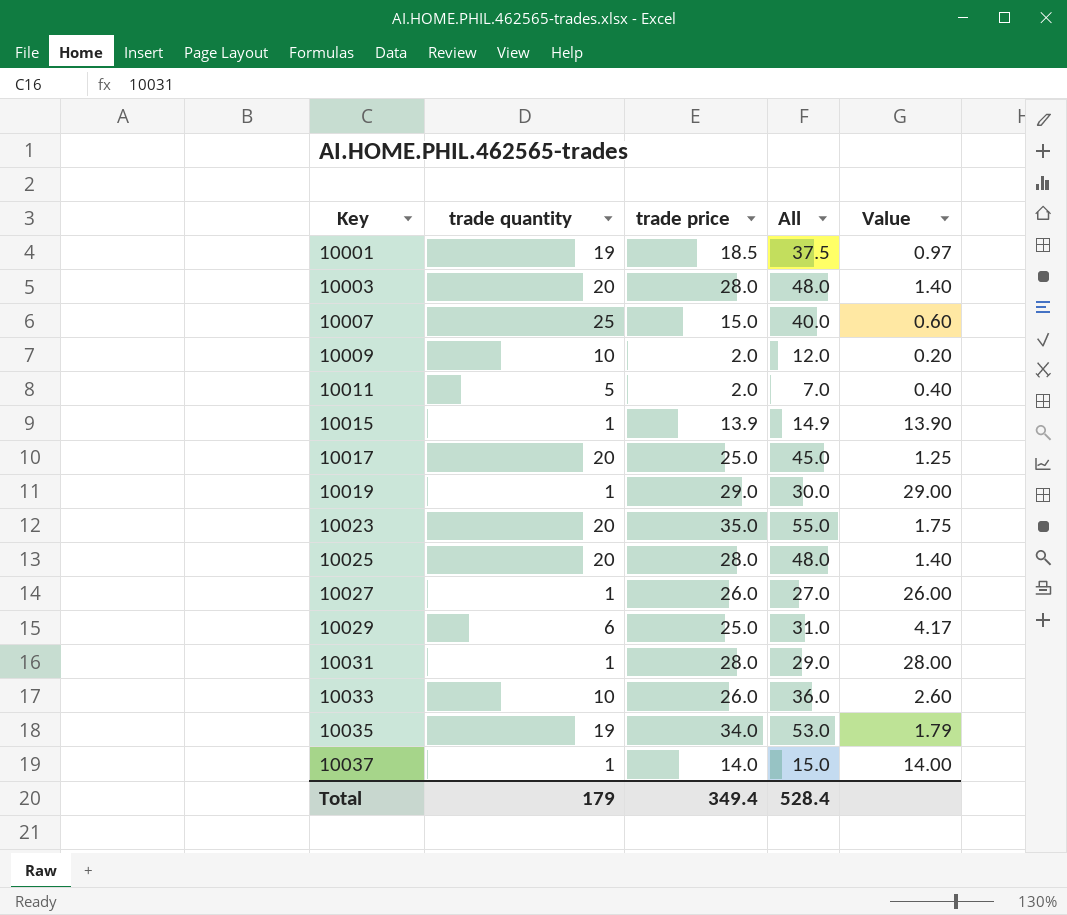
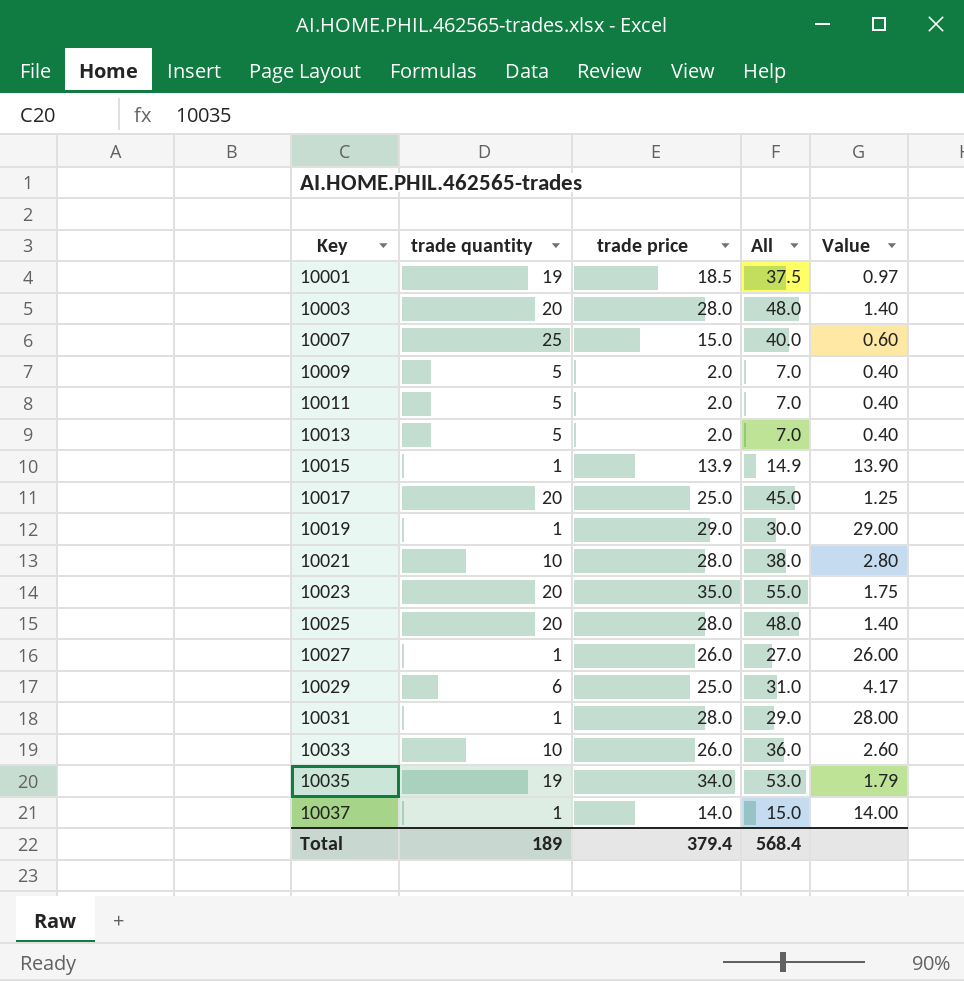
10009 | trade quantity: 10 -> 5
10009 | All: 12.0 -> 7.0
10009 | Value: 0.20 -> 0.40
row 10013: none -> 5 | 2.0 | 7.0 | 0.40
row 10021: none -> 10 | 28.0 | 38.0 | 2.80
Total | trade quantity: 179 -> 189
Total | trade price: 349.4 -> 379.4
Total | All: 528.4 -> 568.4

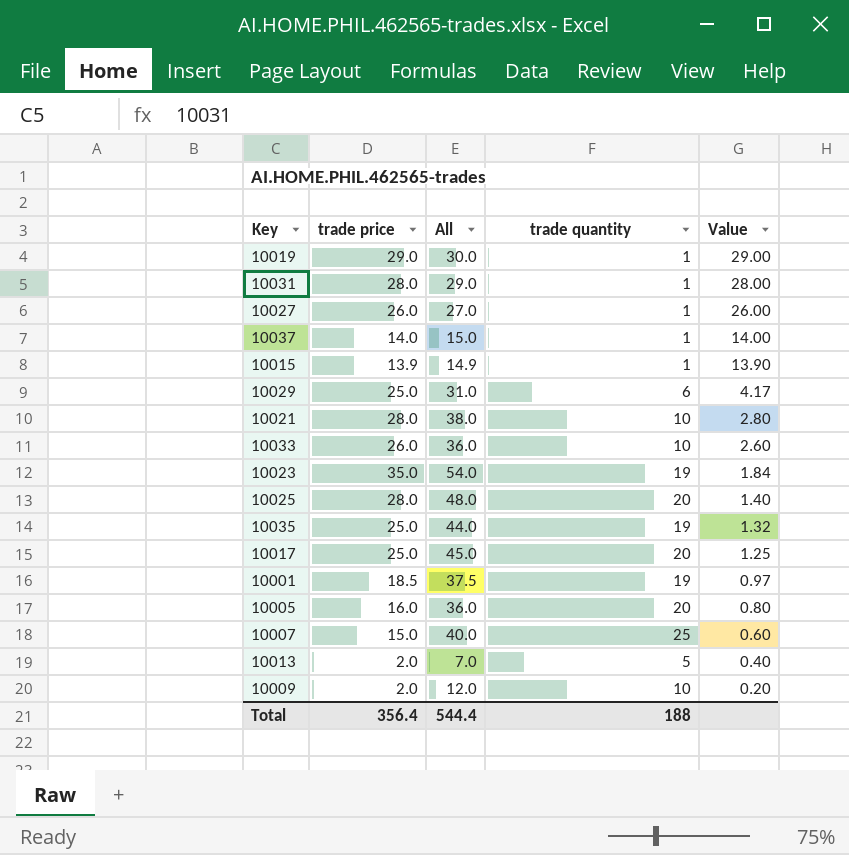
row order: Key ascending -> Value descending
column trade quantity | position: 2 -> 4
row 10003: 20 | 28.0 | 48.0 | 1.40 -> none
row 10011: 5 | 2.0 | 7.0 | 0.40 -> none
10023 | All: 55.0 -> 54.0
10023 | trade quantity: 20 -> 19
10023 | Value: 1.75 -> 1.84
10035 | trade price: 34.0 -> 25.0
10035 | All: 53.0 -> 44.0
10035 | Value: 1.79 -> 1.32
row 10005: none -> 16.0 | 36.0 | 20 | 0.80
10009 | All: 7.0 -> 12.0
10009 | trade quantity: 5 -> 10
10009 | Value: 0.40 -> 0.20
Total | trade price: 379.4 -> 356.4
Total | All: 568.4 -> 544.4
Total | trade quantity: 189 -> 188

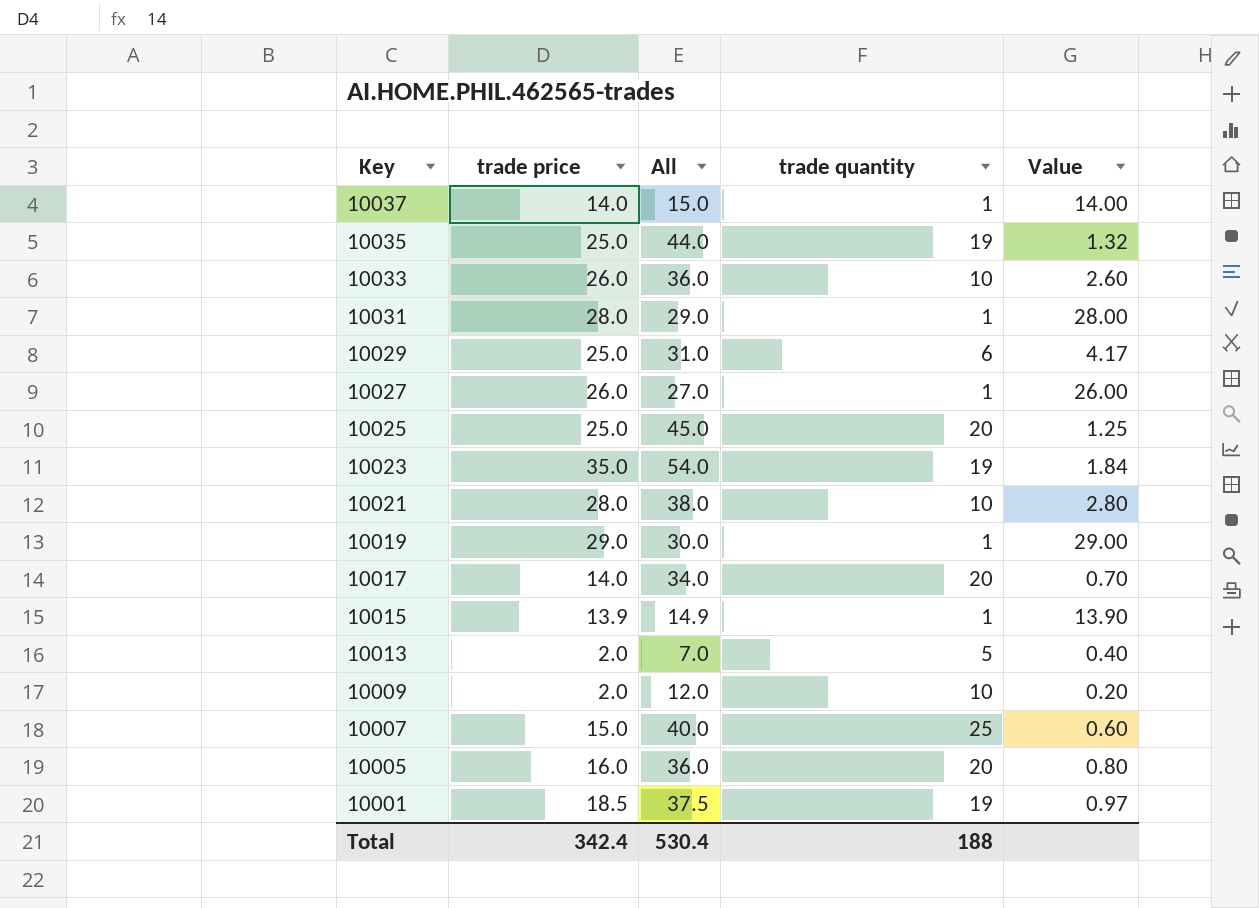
row order: Value descending -> Key descending
10025 | trade price: 28.0 -> 25.0
10025 | All: 48.0 -> 45.0
10025 | Value: 1.40 -> 1.25
10017 | trade price: 25.0 -> 14.0
10017 | All: 45.0 -> 34.0
10017 | Value: 1.25 -> 0.70
Total | trade price: 356.4 -> 342.4
Total | All: 544.4 -> 530.4

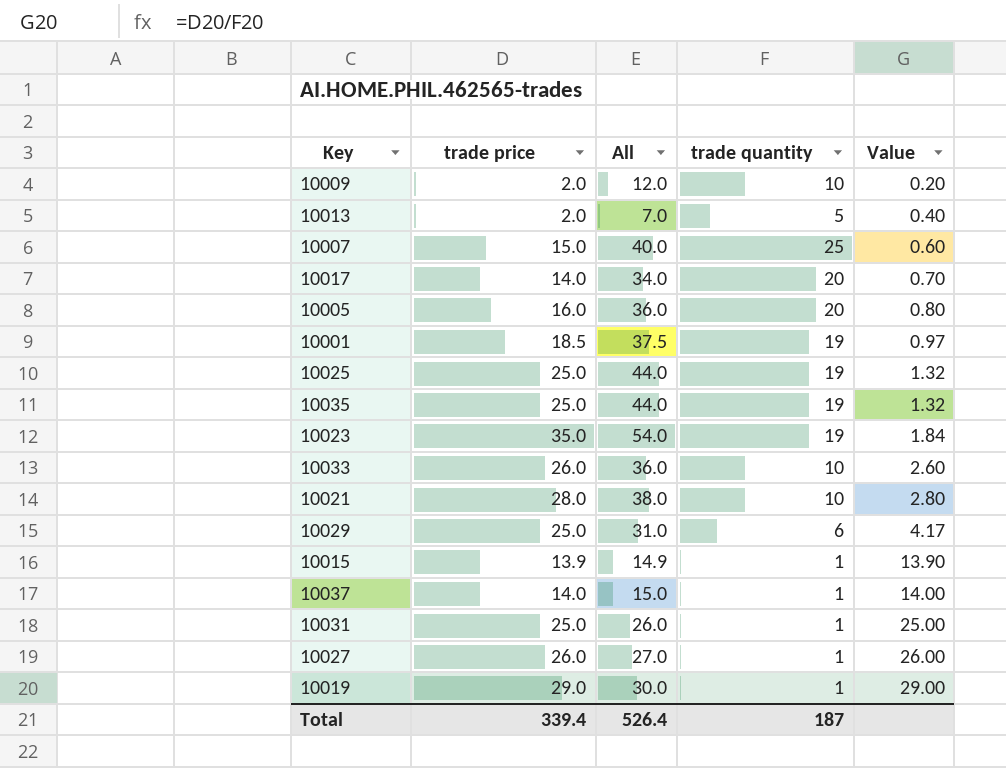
row order: Key descending -> Value ascending
10025 | All: 45.0 -> 44.0
10025 | trade quantity: 20 -> 19
10025 | Value: 1.25 -> 1.32
10031 | trade price: 28.0 -> 25.0
10031 | All: 29.0 -> 26.0
10031 | Value: 28.00 -> 25.00
Total | trade price: 342.4 -> 339.4
Total | All: 530.4 -> 526.4
Total | trade quantity: 188 -> 187

